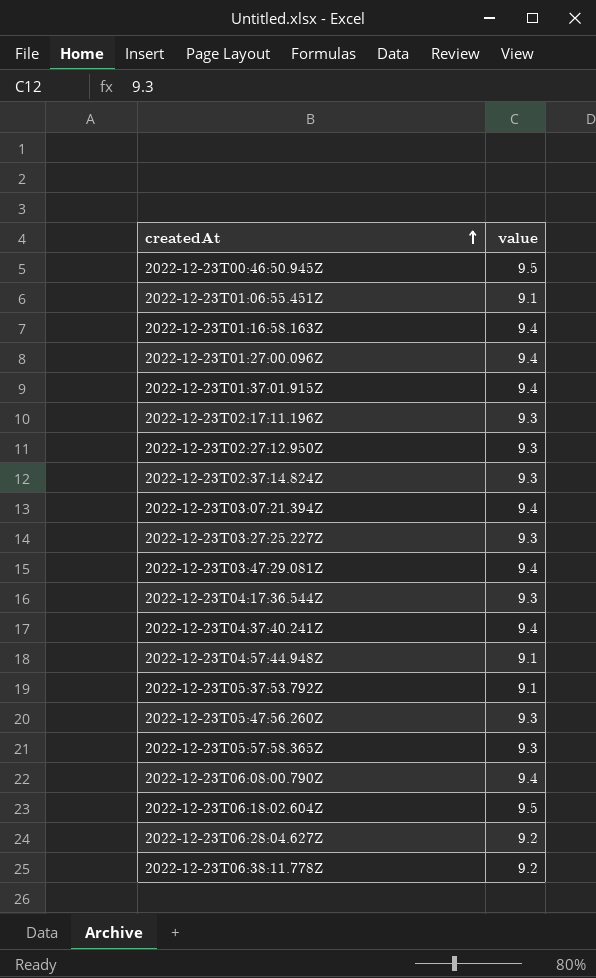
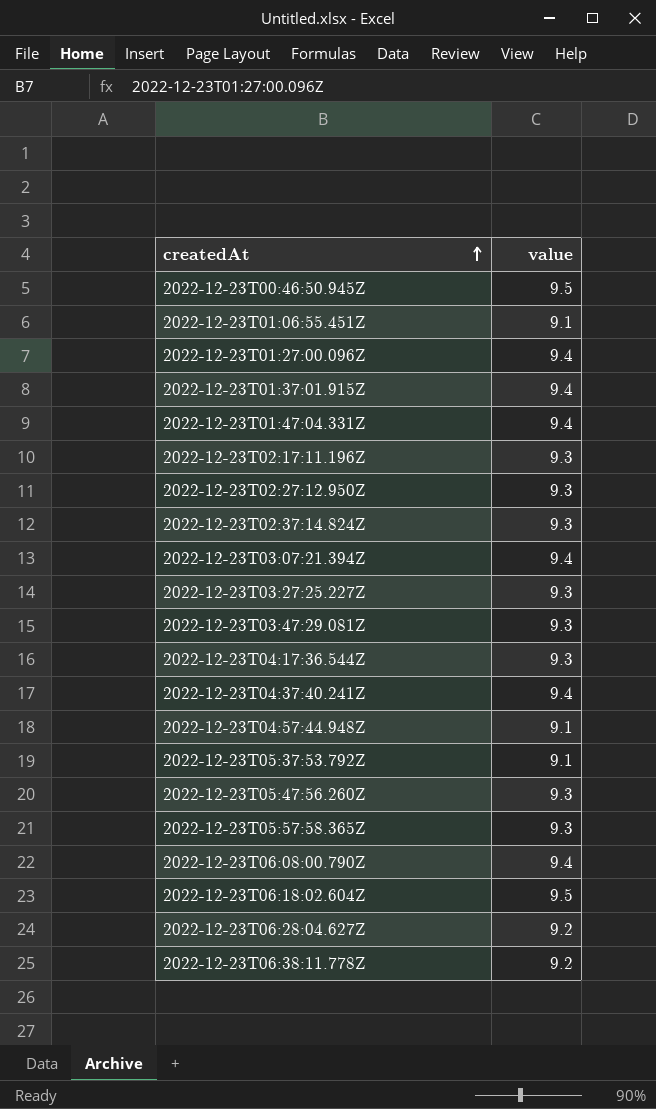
row 2022-12-23T01:16:58.163Z: 9.4 -> none
row 2022-12-23T01:47:04.331Z: none -> 9.4
2022-12-23T03:47:29.081Z | value: 9.4 -> 9.3

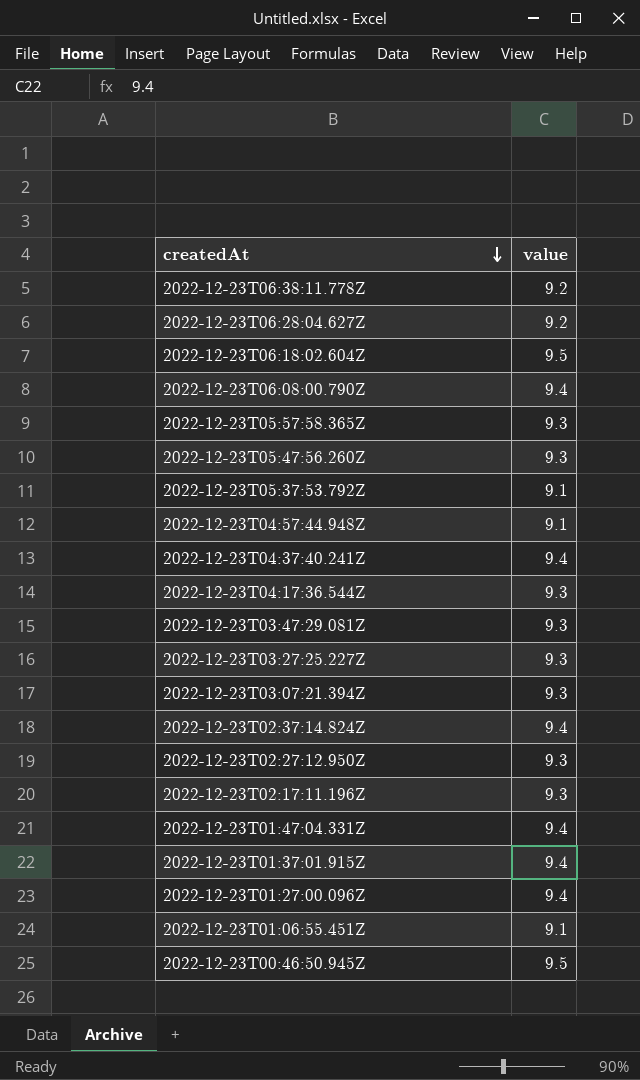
row order: createdAt ascending -> createdAt descending
2022-12-23T03:07:21.394Z | value: 9.4 -> 9.3
2022-12-23T02:37:14.824Z | value: 9.3 -> 9.4

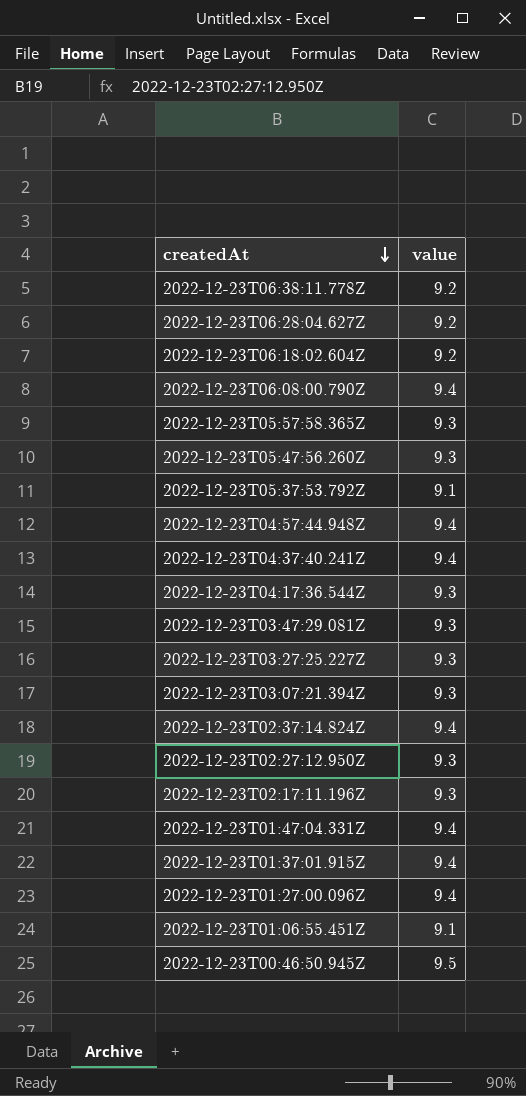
2022-12-23T06:18:02.604Z | value: 9.5 -> 9.2
2022-12-23T04:57:44.948Z | value: 9.1 -> 9.4

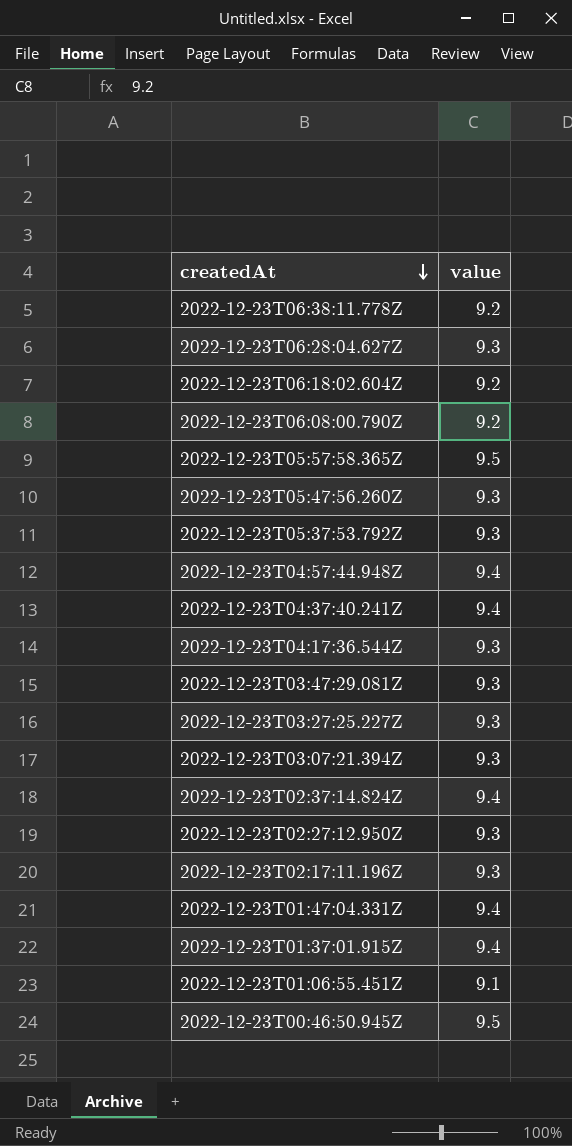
row 2022-12-23T01:27:00.096Z: 9.4 -> none
2022-12-23T06:28:04.627Z | value: 9.2 -> 9.3
2022-12-23T06:08:00.790Z | value: 9.4 -> 9.2
2022-12-23T05:57:58.365Z | value: 9.3 -> 9.5
2022-12-23T05:37:53.792Z | value: 9.1 -> 9.3

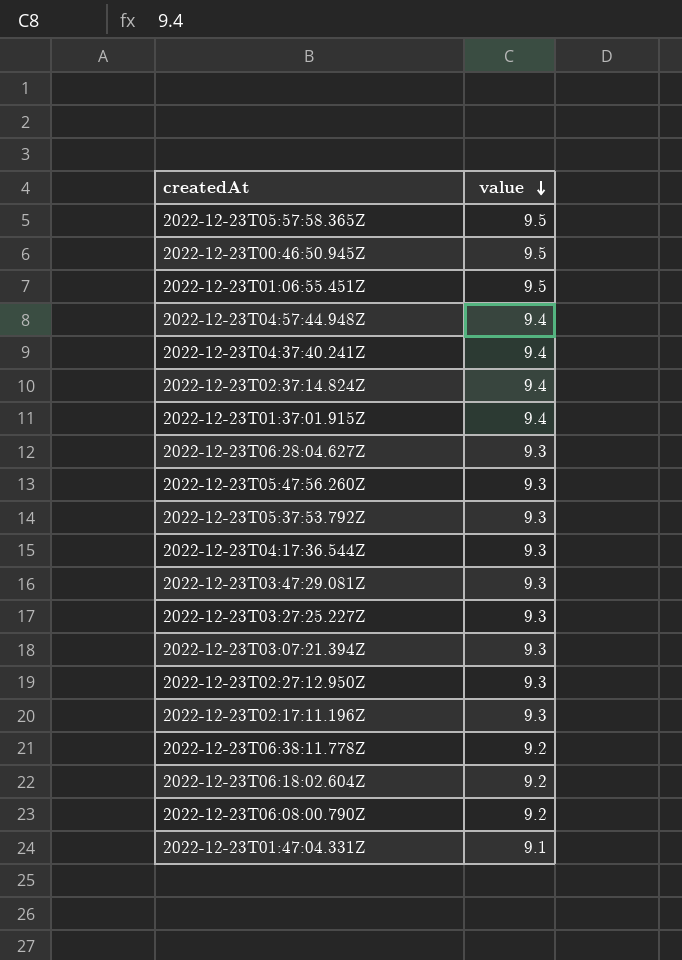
row order: createdAt descending -> value descending
2022-12-23T01:06:55.451Z | value: 9.1 -> 9.5
2022-12-23T01:47:04.331Z | value: 9.4 -> 9.1

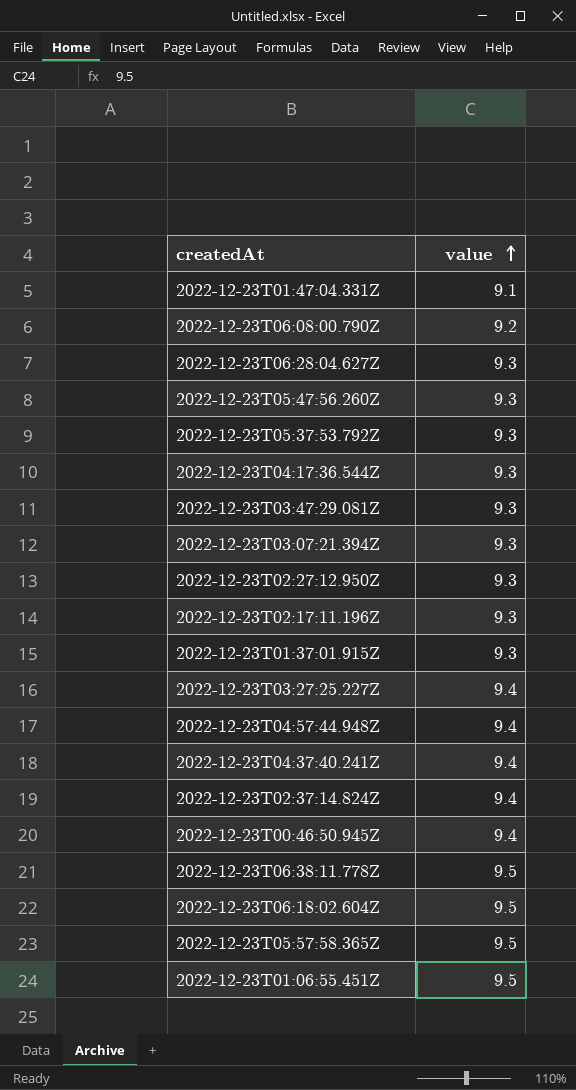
row order: value descending -> value ascending
2022-12-23T01:37:01.915Z | value: 9.4 -> 9.3
2022-12-23T03:27:25.227Z | value: 9.3 -> 9.4
2022-12-23T00:46:50.945Z | value: 9.5 -> 9.4
2022-12-23T06:38:11.778Z | value: 9.2 -> 9.5
2022-12-23T06:18:02.604Z | value: 9.2 -> 9.5

